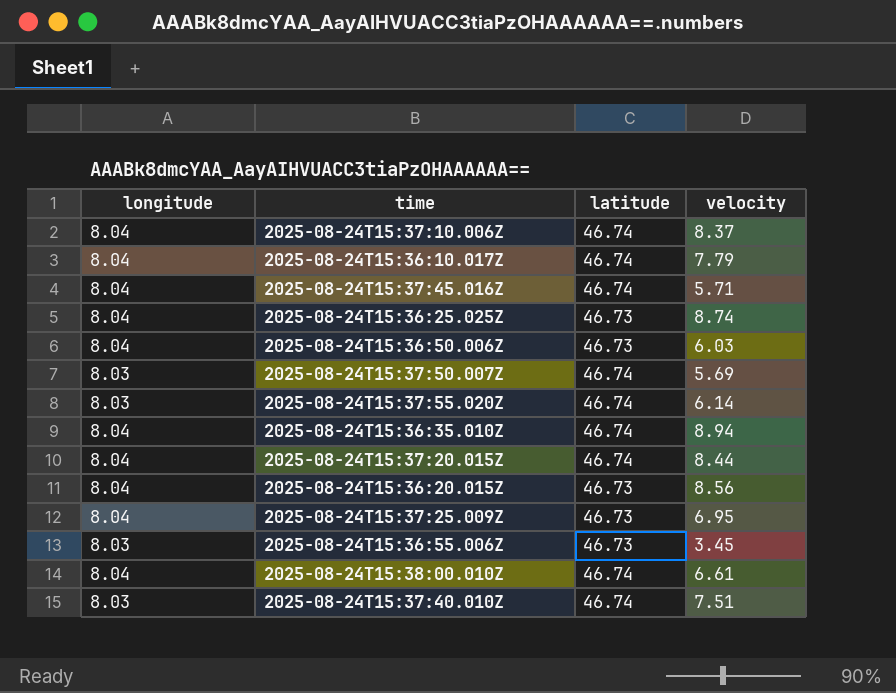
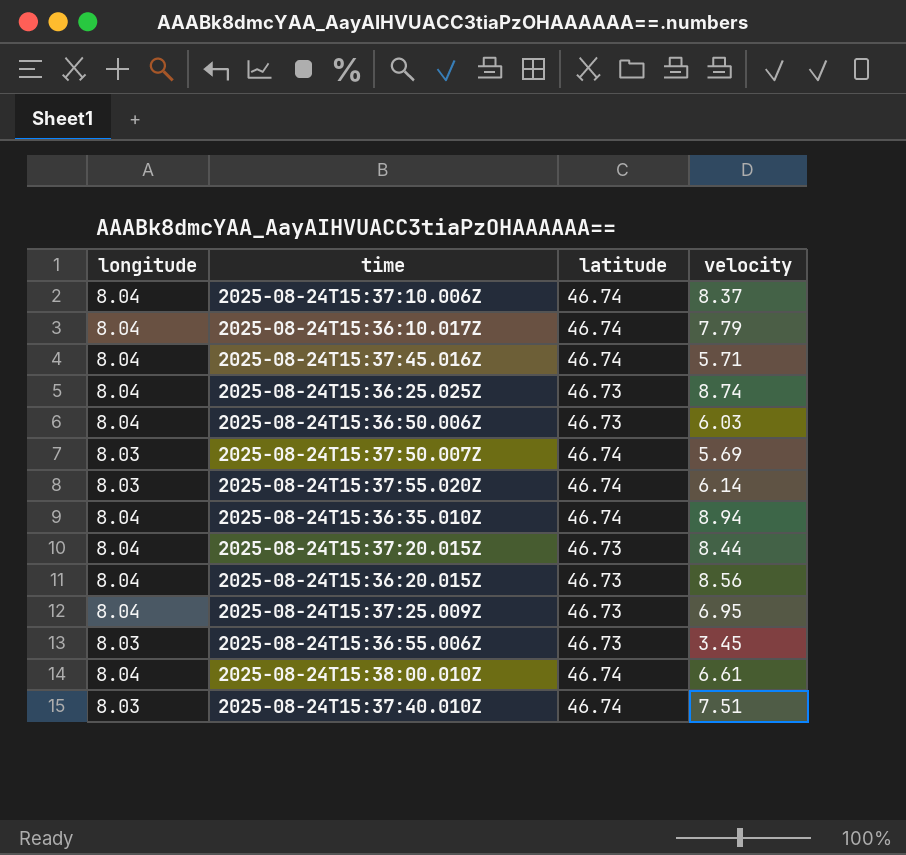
2025-08-24T15:37:20.015Z | latitude: 46.74 -> 46.73

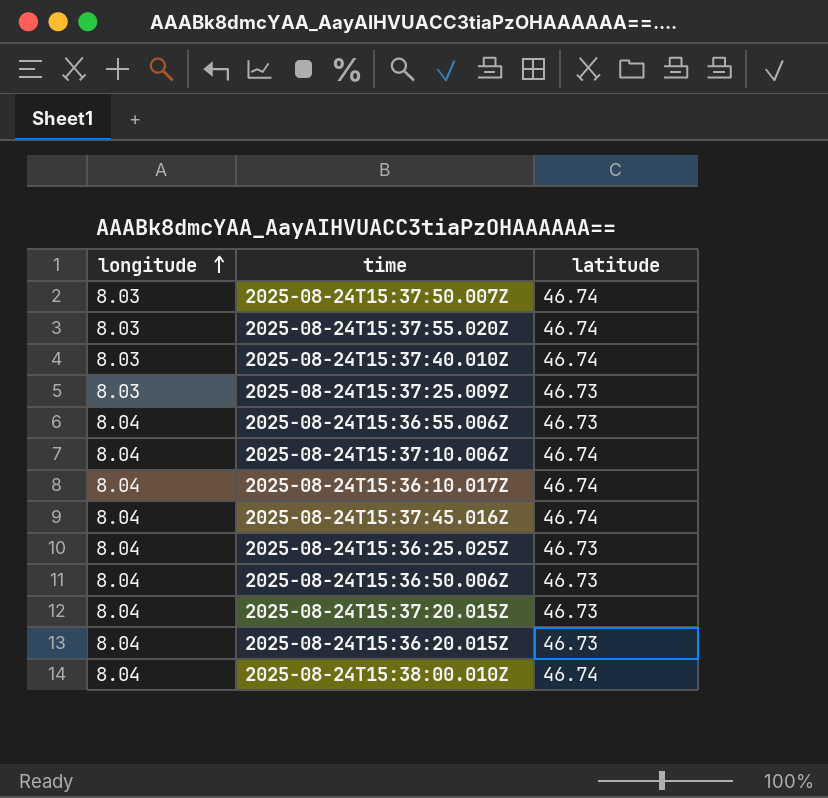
row order: none -> longitude ascending
column velocity | position: 4 -> none
row 2025-08-24T15:36:35.010Z: 8.04 | 46.74 | 8.94 -> none
2025-08-24T15:37:25.009Z | longitude: 8.04 -> 8.03
2025-08-24T15:36:55.006Z | longitude: 8.03 -> 8.04

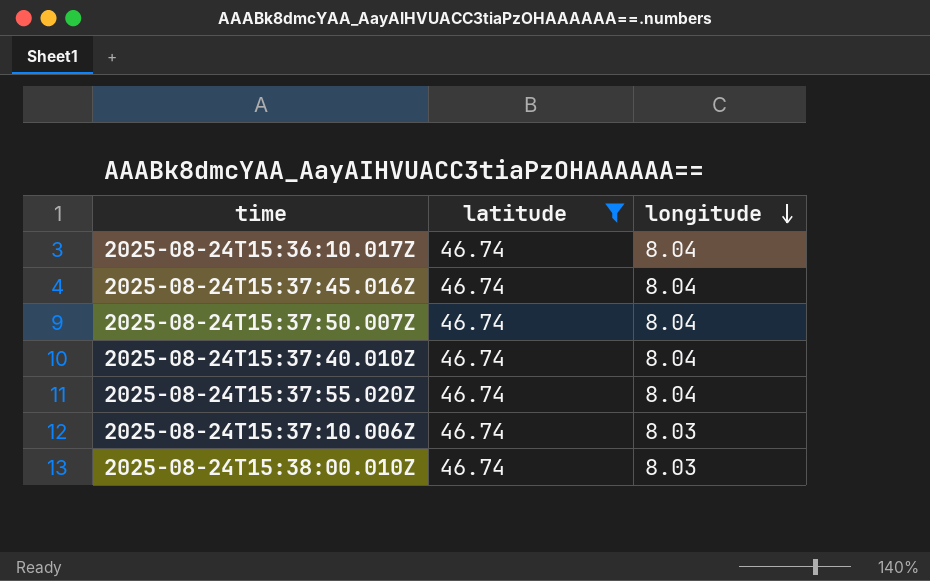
filter: none -> latitude = 46.74
row order: longitude ascending -> longitude descending
column longitude | position: 1 -> 3
2025-08-24T15:37:50.007Z | longitude: 8.03 -> 8.04
2025-08-24T15:37:40.010Z | longitude: 8.03 -> 8.04
2025-08-24T15:37:55.020Z | longitude: 8.03 -> 8.04
2025-08-24T15:37:10.006Z | longitude: 8.04 -> 8.03
2025-08-24T15:38:00.010Z | longitude: 8.04 -> 8.03

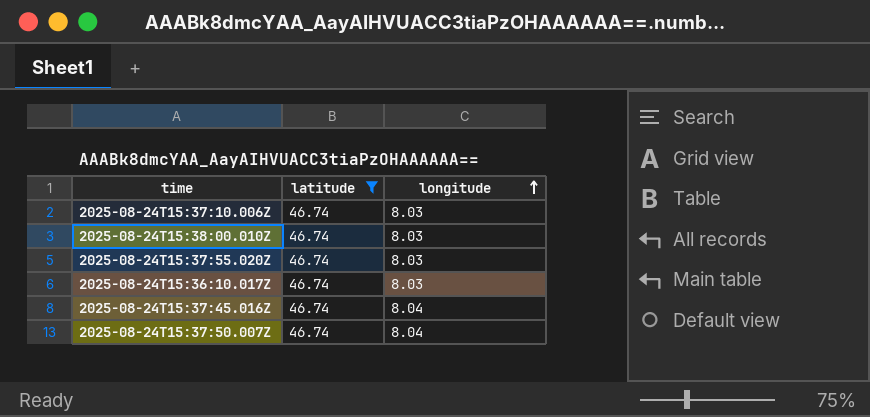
row order: longitude descending -> longitude ascending
row 2025-08-24T15:37:40.010Z: 46.74 | 8.04 -> none
2025-08-24T15:37:55.020Z | longitude: 8.04 -> 8.03
2025-08-24T15:36:10.017Z | longitude: 8.04 -> 8.03

